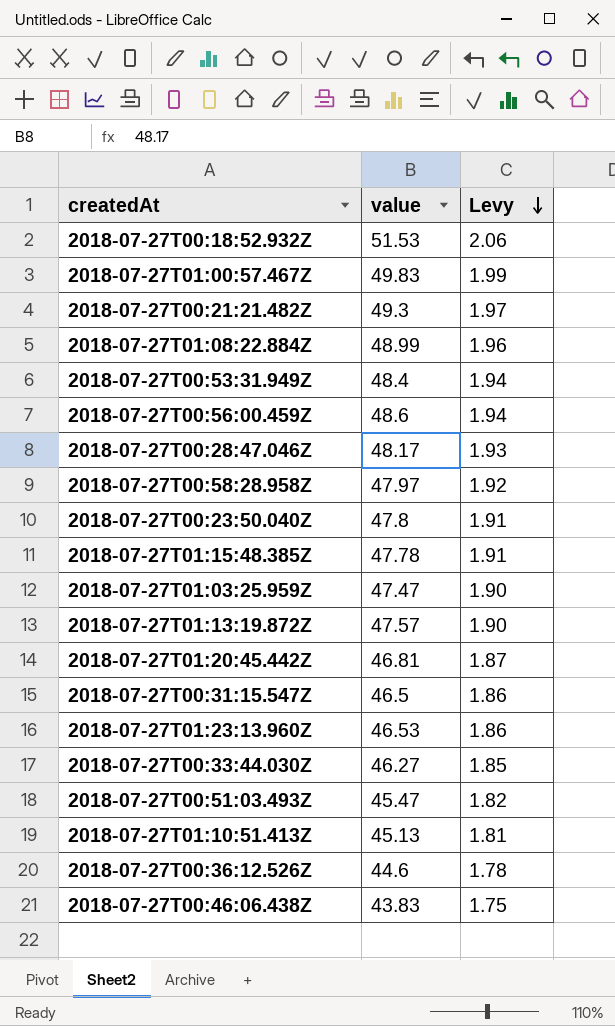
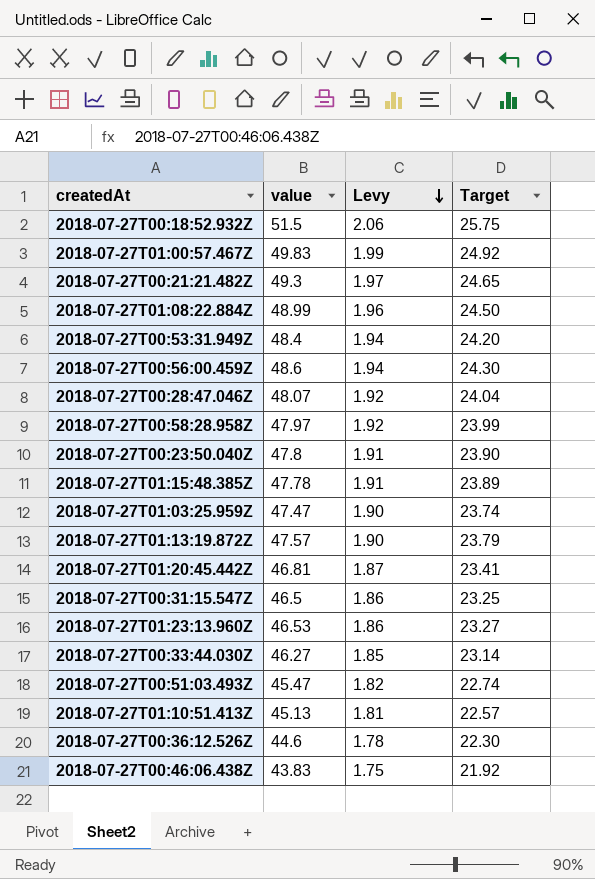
column Target | formula: none -> [value] * 0.5
2018-07-27T00:18:52.932Z | value: 51.53 -> 51.5
2018-07-27T00:28:47.046Z | value: 48.17 -> 48.07
2018-07-27T00:28:47.046Z | Levy: 1.93 -> 1.92

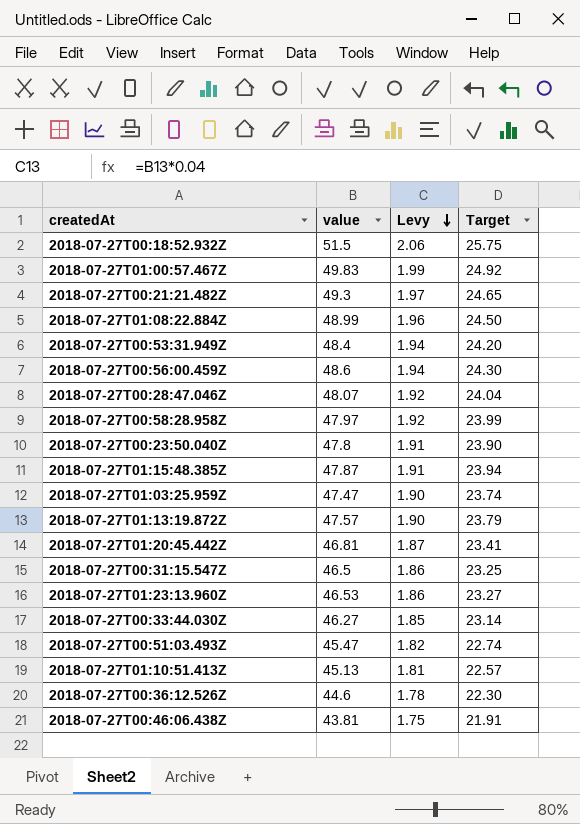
2018-07-27T01:15:48.385Z | value: 47.78 -> 47.87
2018-07-27T01:15:48.385Z | Target: 23.89 -> 23.94
2018-07-27T00:46:06.438Z | value: 43.83 -> 43.81
2018-07-27T00:46:06.438Z | Target: 21.92 -> 21.91

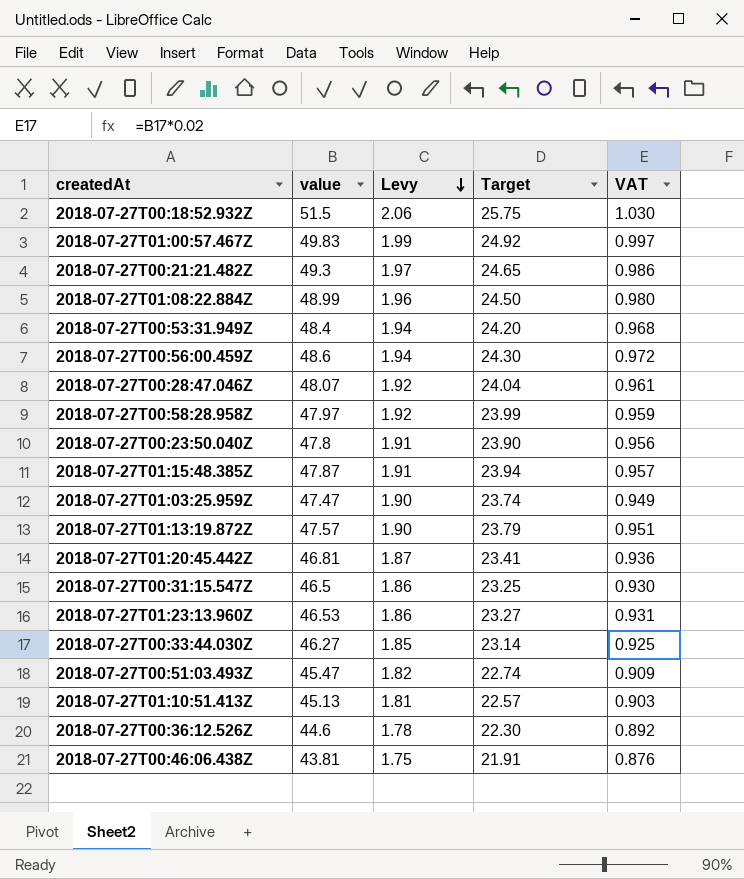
column VAT | formula: none -> [value] * 0.02

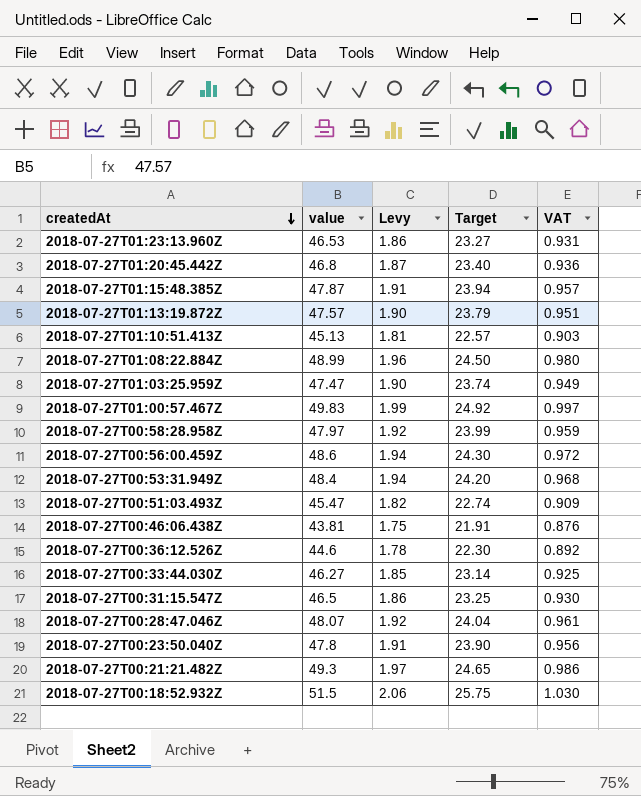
row order: Levy descending -> createdAt descending
2018-07-27T01:20:45.442Z | value: 46.81 -> 46.8
2018-07-27T01:20:45.442Z | Target: 23.41 -> 23.40

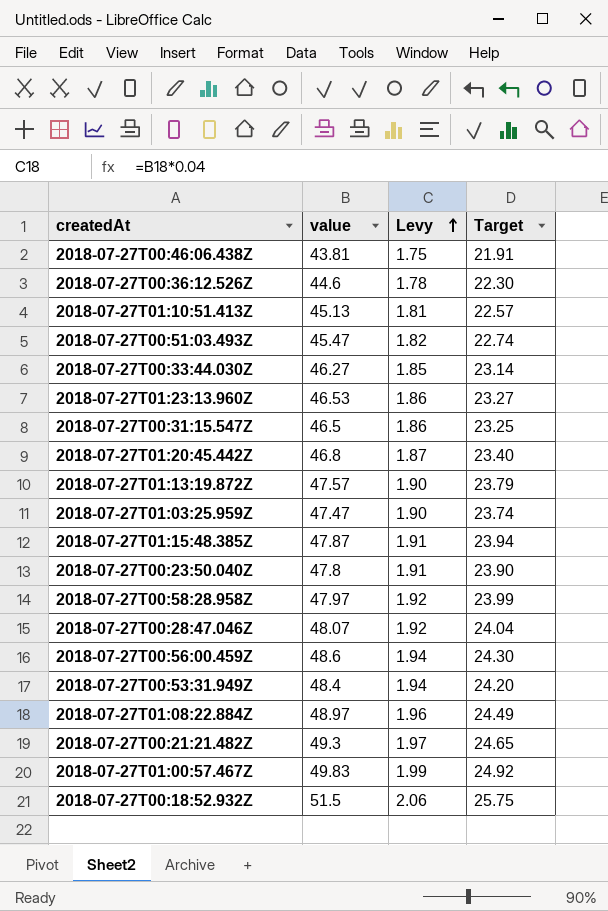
row order: createdAt descending -> Levy ascending
column VAT | formula: [value] * 0.02 -> none
2018-07-27T01:08:22.884Z | value: 48.99 -> 48.97
2018-07-27T01:08:22.884Z | Target: 24.50 -> 24.49

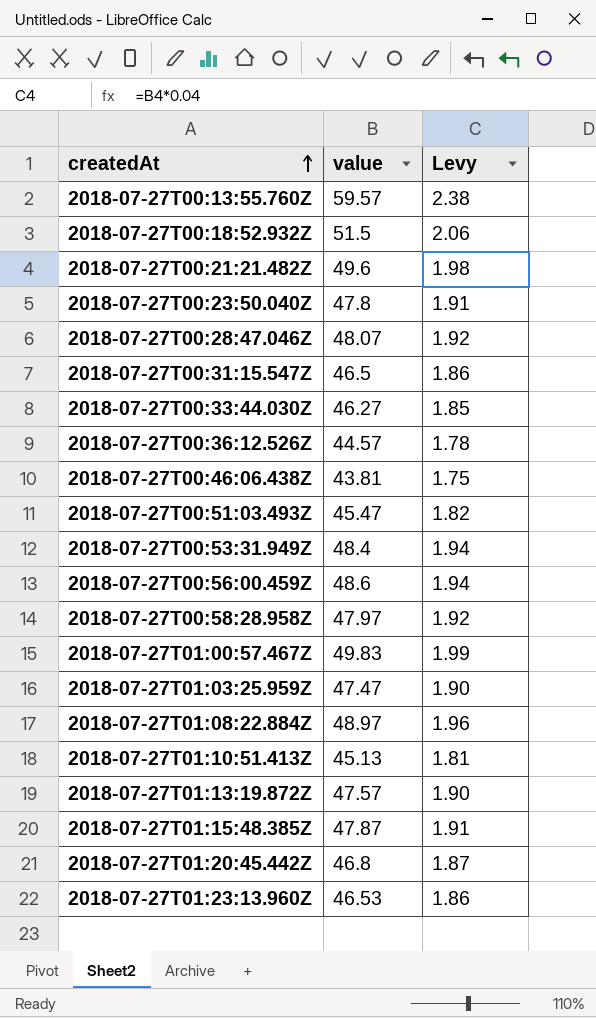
row order: Levy ascending -> createdAt ascending
column Target | formula: [value] * 0.5 -> none
row 2018-07-27T00:13:55.760Z: none -> 59.57 | 2.38
2018-07-27T00:21:21.482Z | value: 49.3 -> 49.6
2018-07-27T00:21:21.482Z | Levy: 1.97 -> 1.98
2018-07-27T00:36:12.526Z | value: 44.6 -> 44.57

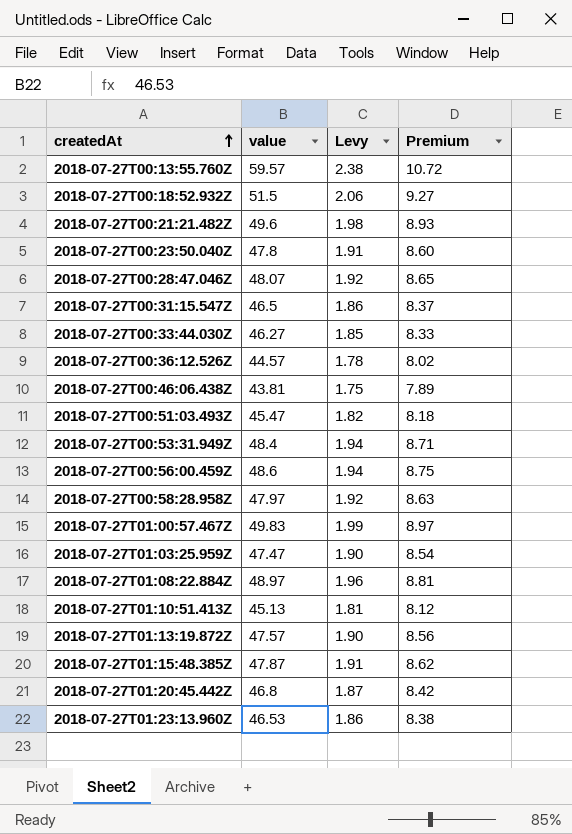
column Premium | formula: none -> [value] * 0.18

